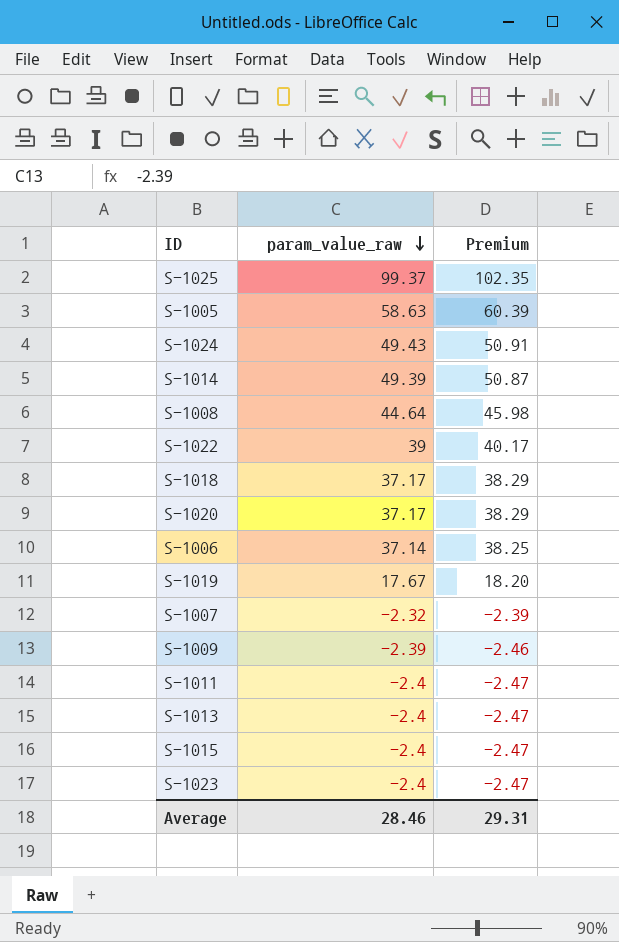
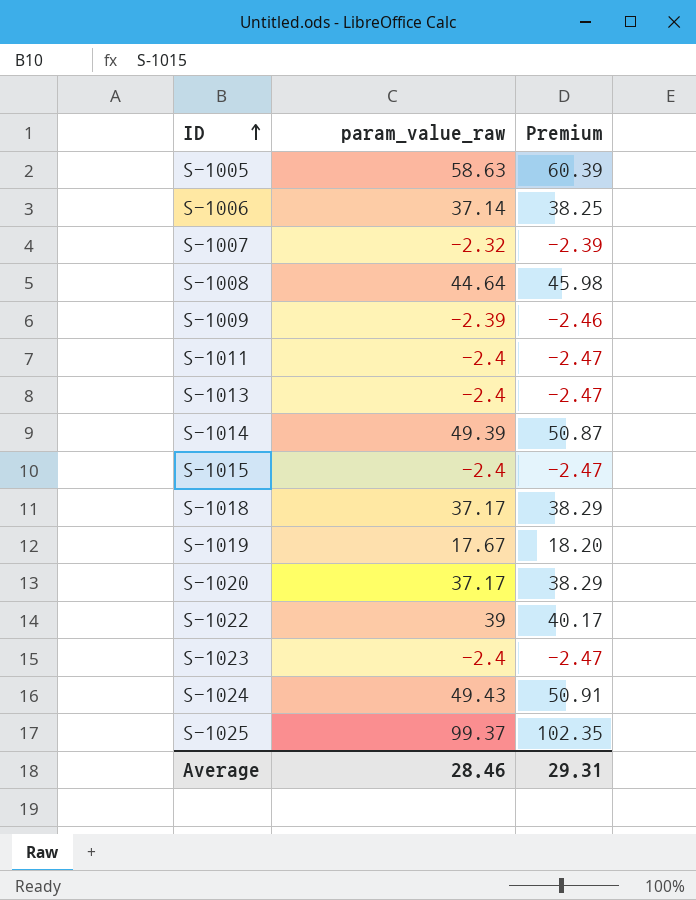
row order: param_value_raw descending -> ID ascending

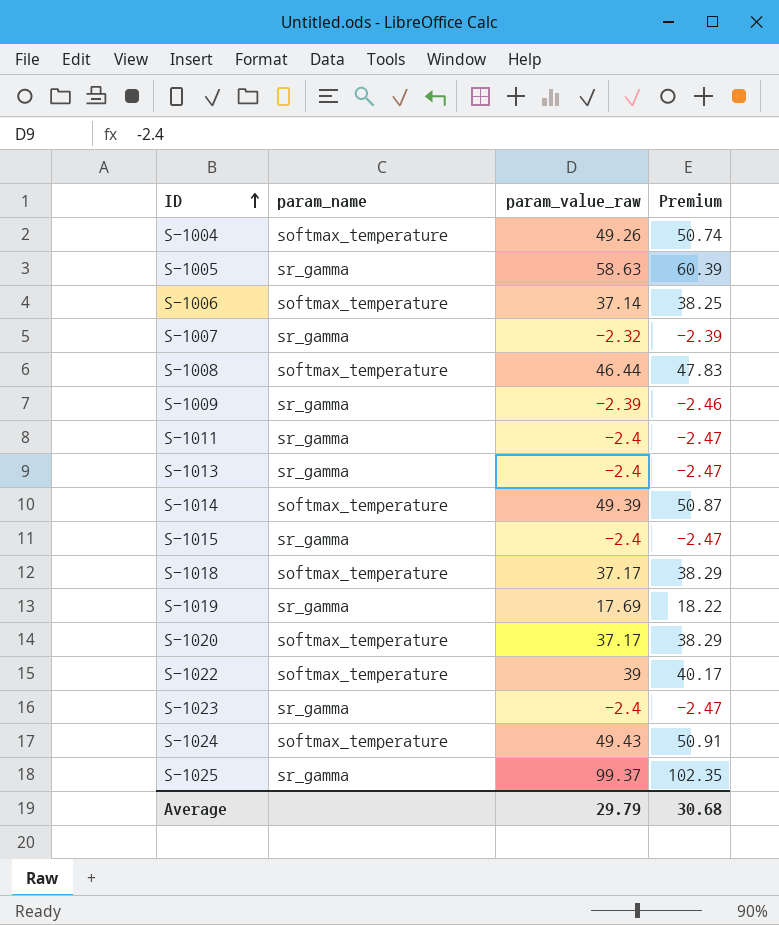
column param_name | position: none -> 2
row S-1004: none -> softmax_temperature | 49.26 | 50.74
S-1008 | param_value_raw: 44.64 -> 46.44
S-1008 | Premium: 45.98 -> 47.83
S-1019 | param_value_raw: 17.67 -> 17.69
S-1019 | Premium: 18.20 -> 18.22
Average | param_value_raw: 28.46 -> 29.79
Average | Premium: 29.31 -> 30.68

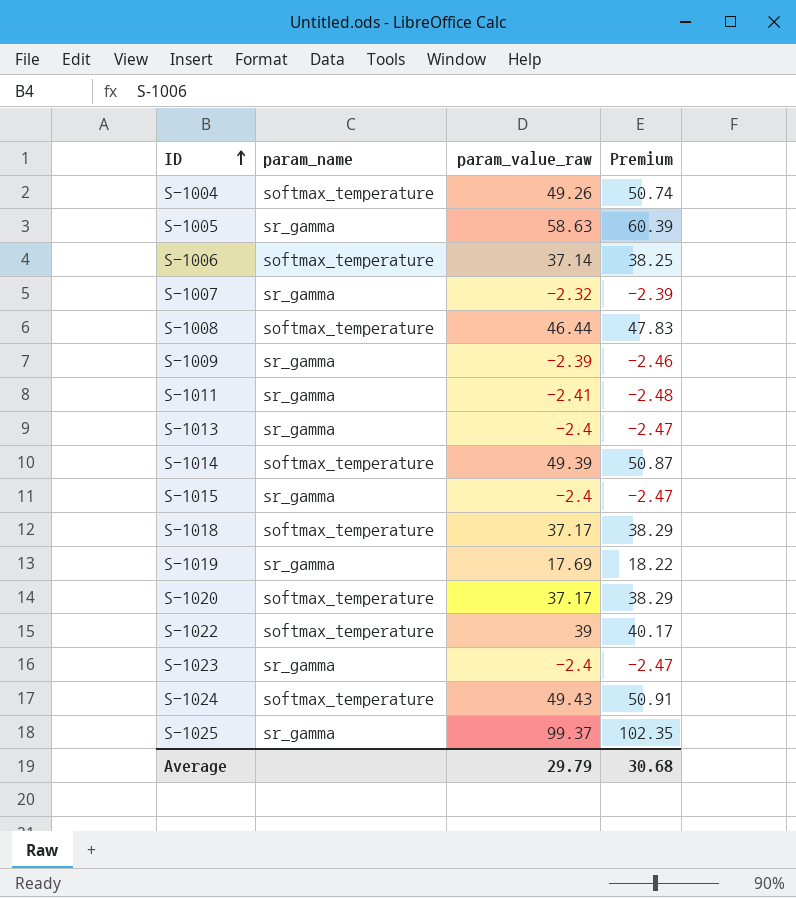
S-1011 | param_value_raw: -2.4 -> -2.41
S-1011 | Premium: -2.47 -> -2.48

